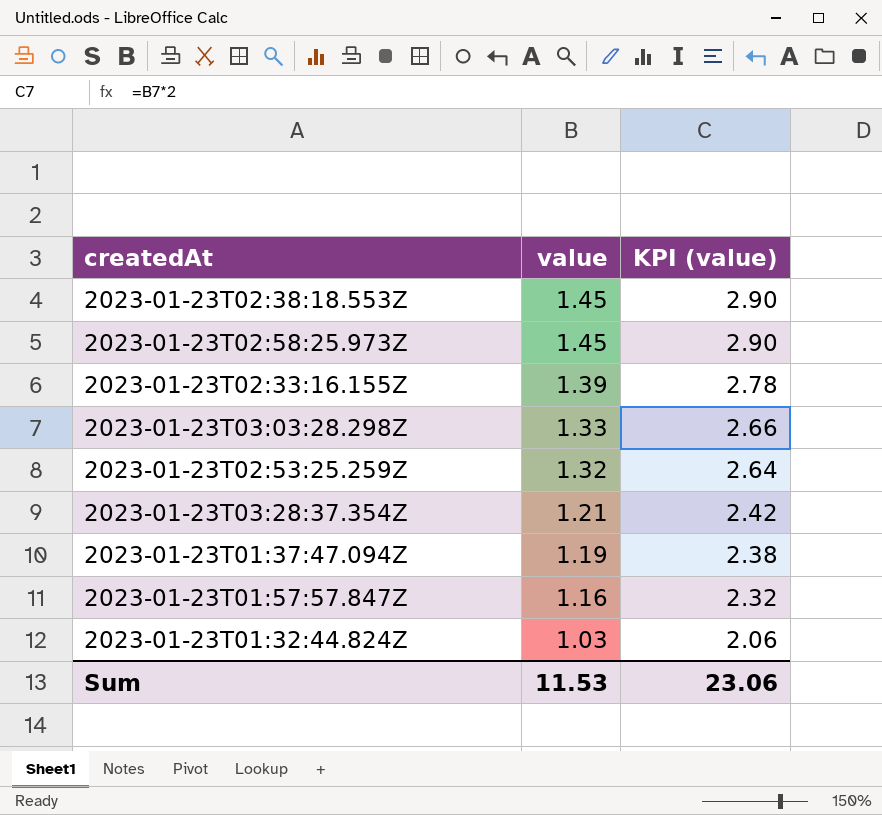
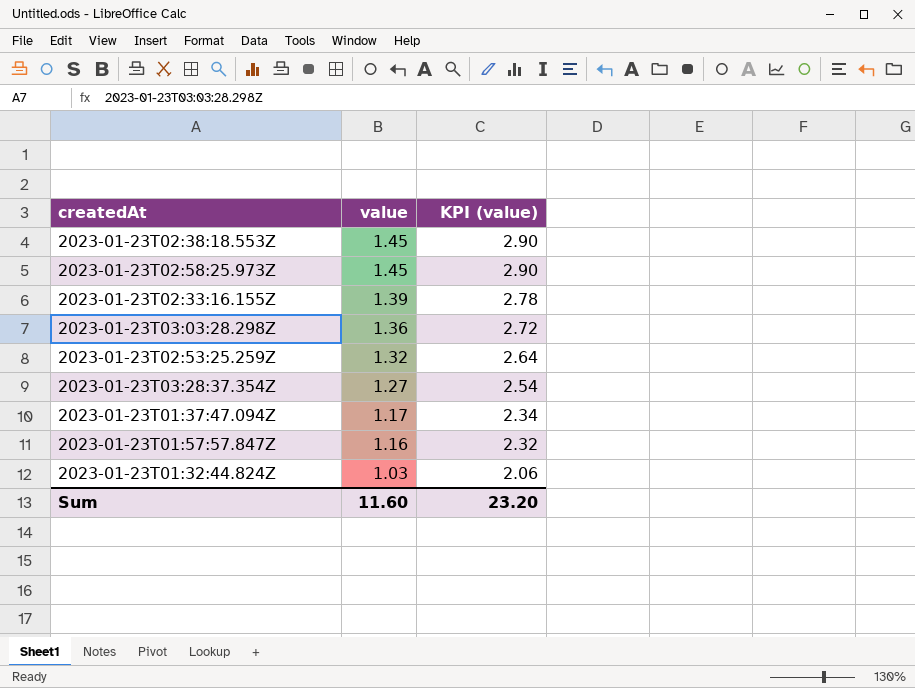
2023-01-23T03:03:28.298Z | value: 1.33 -> 1.36
2023-01-23T03:03:28.298Z | KPI (value): 2.66 -> 2.72
2023-01-23T03:28:37.354Z | value: 1.21 -> 1.27
2023-01-23T03:28:37.354Z | KPI (value): 2.42 -> 2.54
2023-01-23T01:37:47.094Z | value: 1.19 -> 1.17
2023-01-23T01:37:47.094Z | KPI (value): 2.38 -> 2.34
Sum | value: 11.53 -> 11.60
Sum | KPI (value): 23.06 -> 23.20

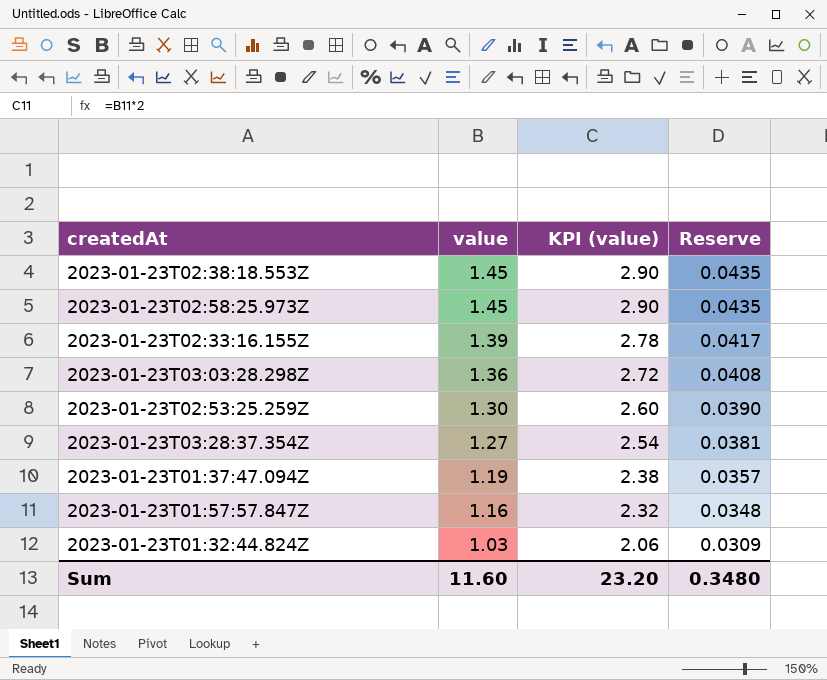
column Reserve | formula: none -> [value] * 0.03
2023-01-23T02:53:25.259Z | value: 1.32 -> 1.30
2023-01-23T02:53:25.259Z | KPI (value): 2.64 -> 2.60
2023-01-23T01:37:47.094Z | value: 1.17 -> 1.19
2023-01-23T01:37:47.094Z | KPI (value): 2.34 -> 2.38

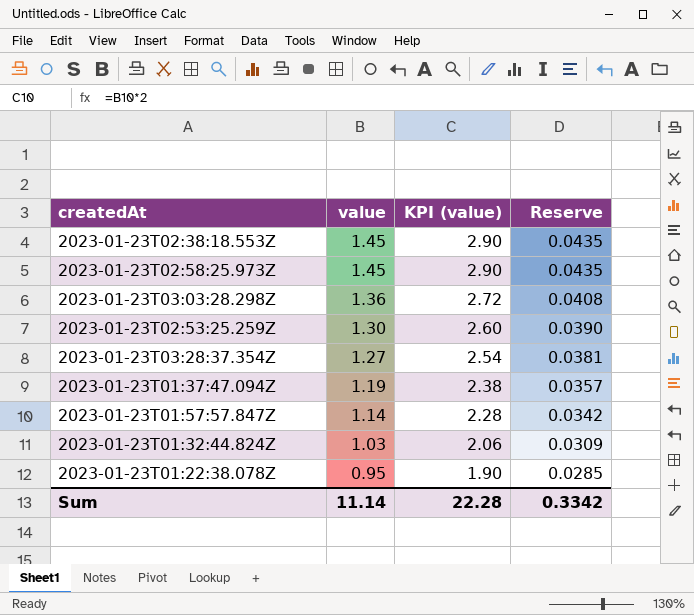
row 2023-01-23T02:33:16.155Z: 1.39 | 2.78 | 0.0417 -> none
2023-01-23T01:57:57.847Z | value: 1.16 -> 1.14
2023-01-23T01:57:57.847Z | KPI (value): 2.32 -> 2.28
2023-01-23T01:57:57.847Z | Reserve: 0.0348 -> 0.0342
row 2023-01-23T01:22:38.078Z: none -> 0.95 | 1.90 | 0.0285
Sum | value: 11.60 -> 11.14
Sum | KPI (value): 23.20 -> 22.28
Sum | Reserve: 0.3480 -> 0.3342

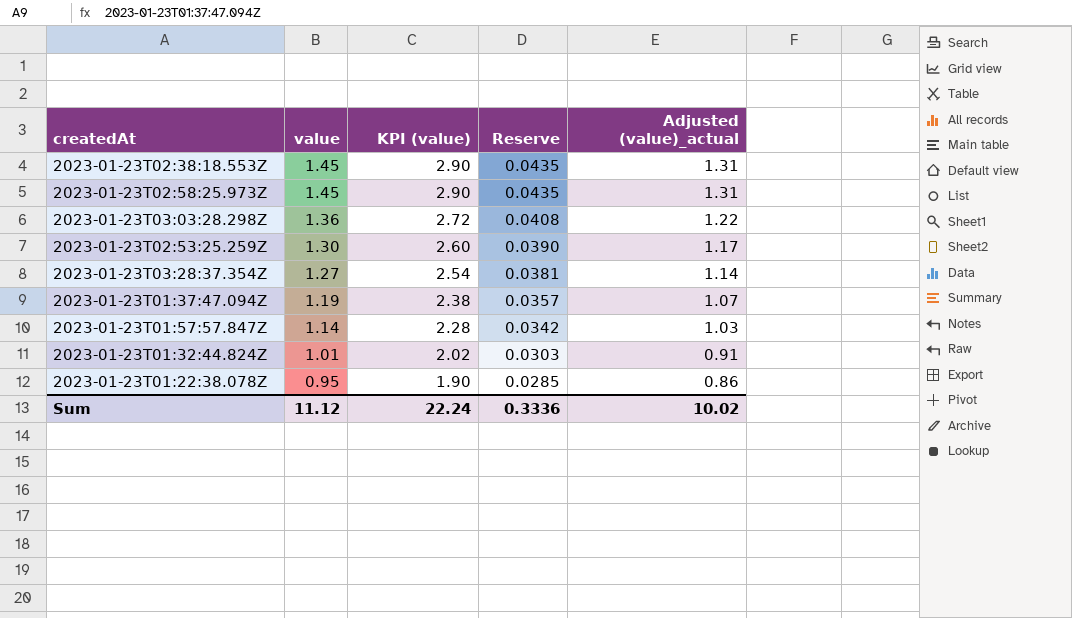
column Adjusted (value)_actual | formula: none -> [value] * 0.9
2023-01-23T01:32:44.824Z | value: 1.03 -> 1.01
2023-01-23T01:32:44.824Z | KPI (value): 2.06 -> 2.02
2023-01-23T01:32:44.824Z | Reserve: 0.0309 -> 0.0303
Sum | value: 11.14 -> 11.12
Sum | KPI (value): 22.28 -> 22.24
Sum | Reserve: 0.3342 -> 0.3336

